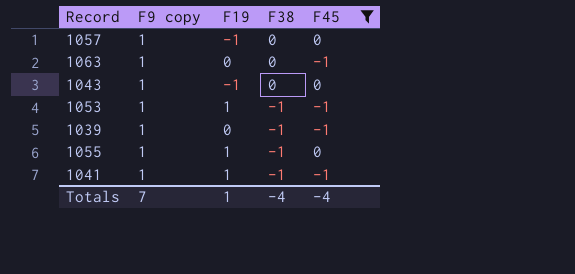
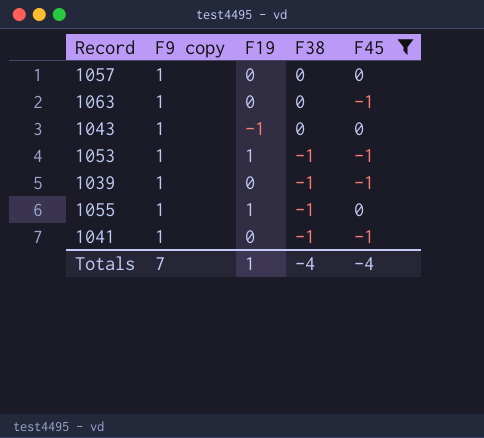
1057 | F19: -1 -> 0
1041 | F19: 1 -> 0

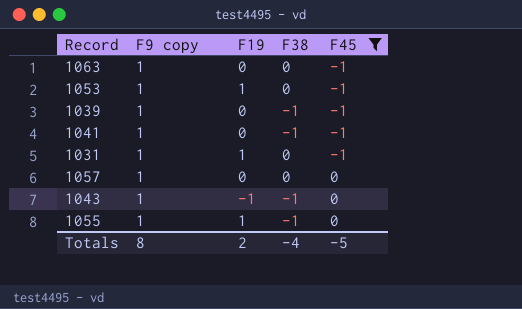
row order: F38 descending -> F45 ascending
1053 | F38: -1 -> 0
row 1031: none -> 1 | 1 | 0 | -1
1043 | F38: 0 -> -1
Totals | F9 copy: 7 -> 8
Totals | F19: 1 -> 2
Totals | F45: -4 -> -5

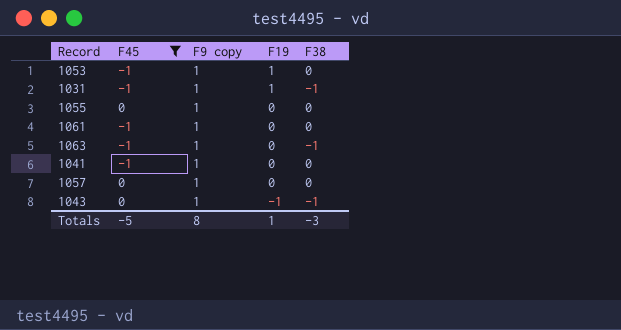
row order: F45 ascending -> F19 descending
column F45 | position: 5 -> 2
row 1039: 1 | 0 | -1 | -1 -> none
1031 | F38: 0 -> -1
1055 | F19: 1 -> 0
1055 | F38: -1 -> 0
row 1061: none -> -1 | 1 | 0 | 0
1063 | F38: 0 -> -1
1041 | F38: -1 -> 0
Totals | F19: 2 -> 1
Totals | F38: -4 -> -3

